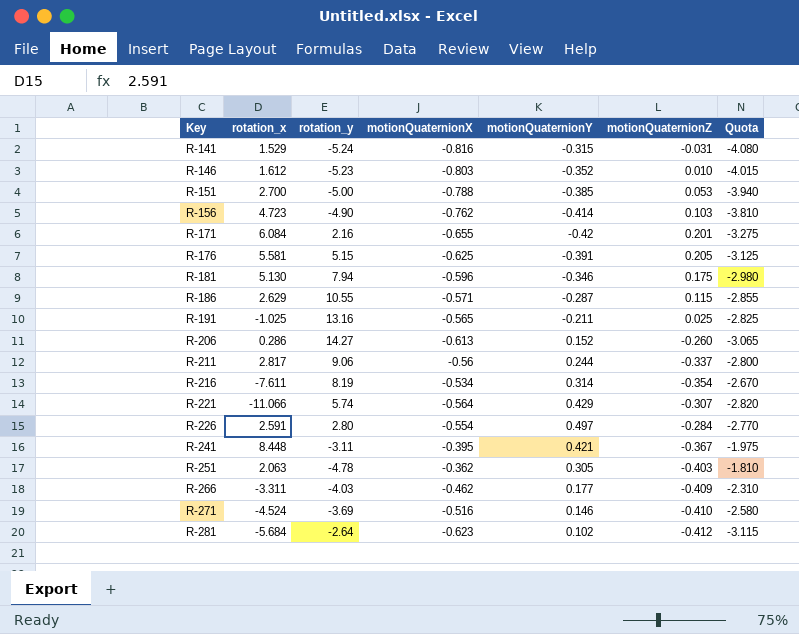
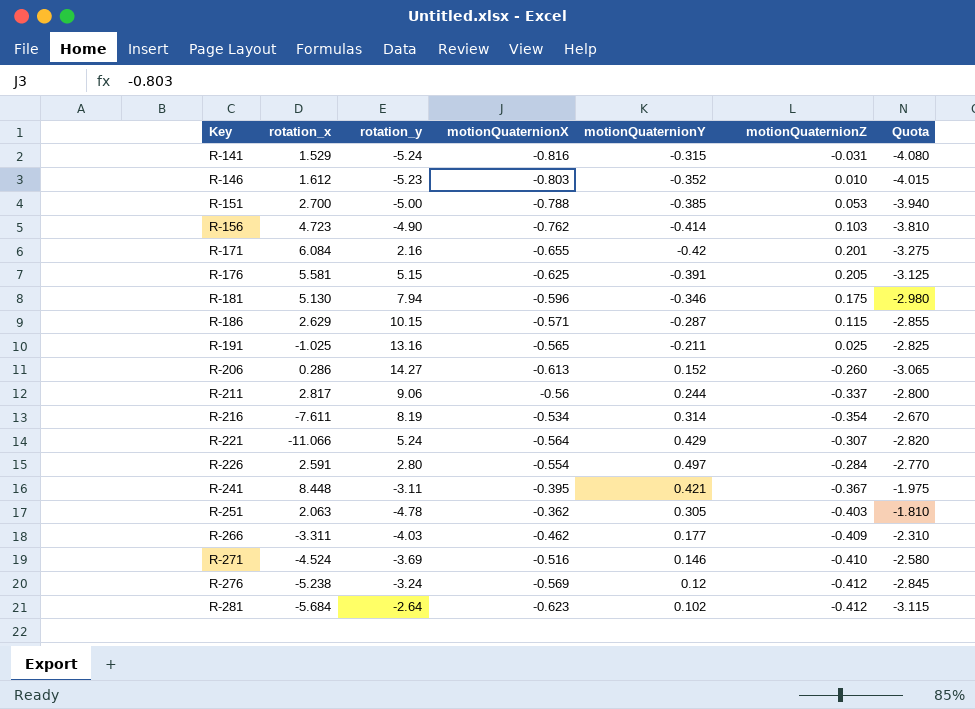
R-186 | rotation_y: 10.55 -> 10.15
R-221 | rotation_y: 5.74 -> 5.24
row R-276: none -> -5.238 | -3.24 | -0.569 | 0.12 | -0.412 | -2.845

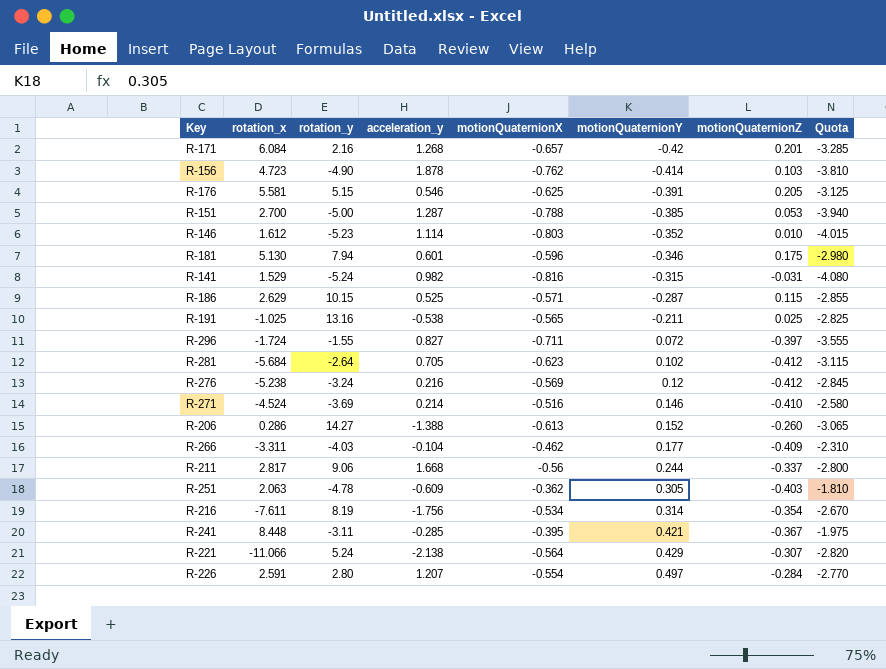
row order: Key ascending -> motionQuaternionY ascending
column acceleration_y | position: none -> 4
R-171 | motionQuaternionX: -0.655 -> -0.657
R-171 | Quota: -3.275 -> -3.285
row R-296: none -> -1.724 | -1.55 | 0.827 | -0.711 | 0.072 | -0.397 | -3.555

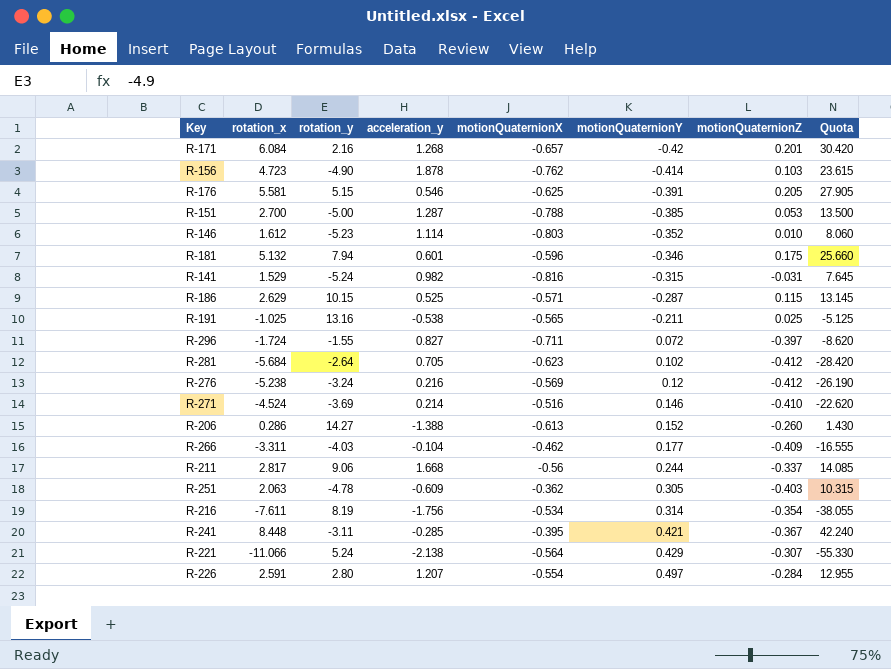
column Quota | formula: [motionQuaternionX] * 5 -> [rotation_x] * 5
R-181 | rotation_x: 5.130 -> 5.132

